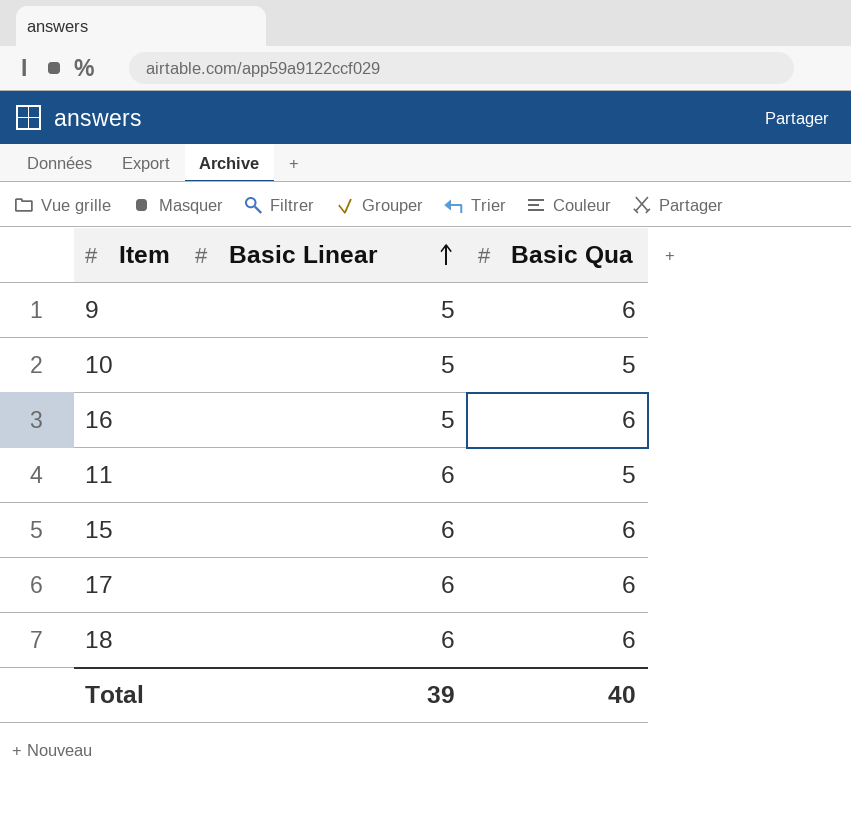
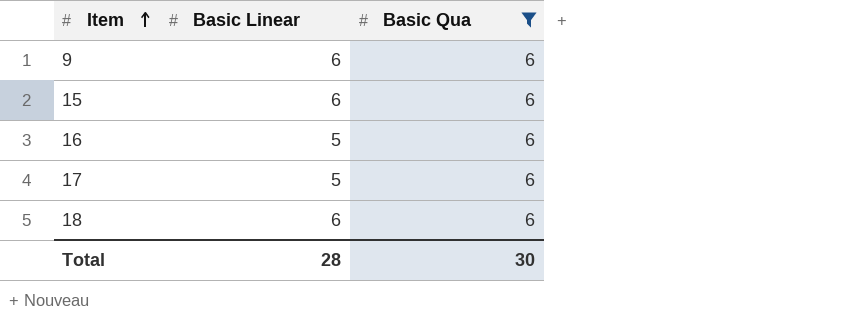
filter: none -> Basic Qua = 6
row order: Basic Linear ascending -> Item ascending
9 | Basic Linear: 5 -> 6
17 | Basic Linear: 6 -> 5
Total | Basic Linear: 39 -> 28
Total | Basic Qua: 40 -> 30

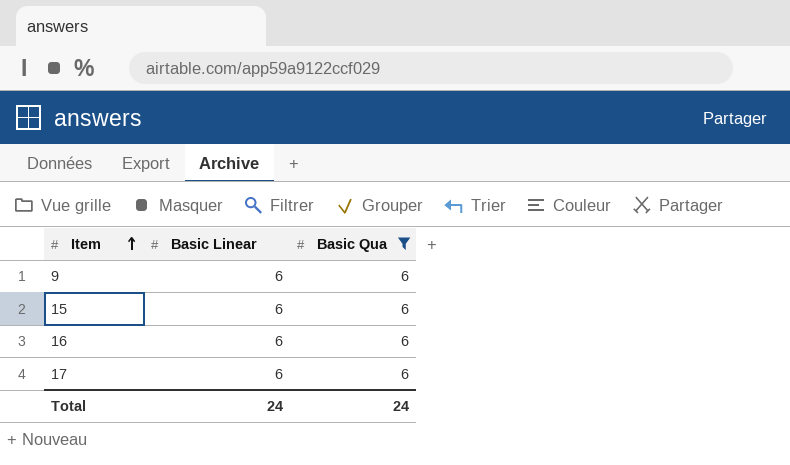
row 18: 6 | 6 -> none
16 | Basic Linear: 5 -> 6
17 | Basic Linear: 5 -> 6
Total | Basic Linear: 28 -> 24
Total | Basic Qua: 30 -> 24

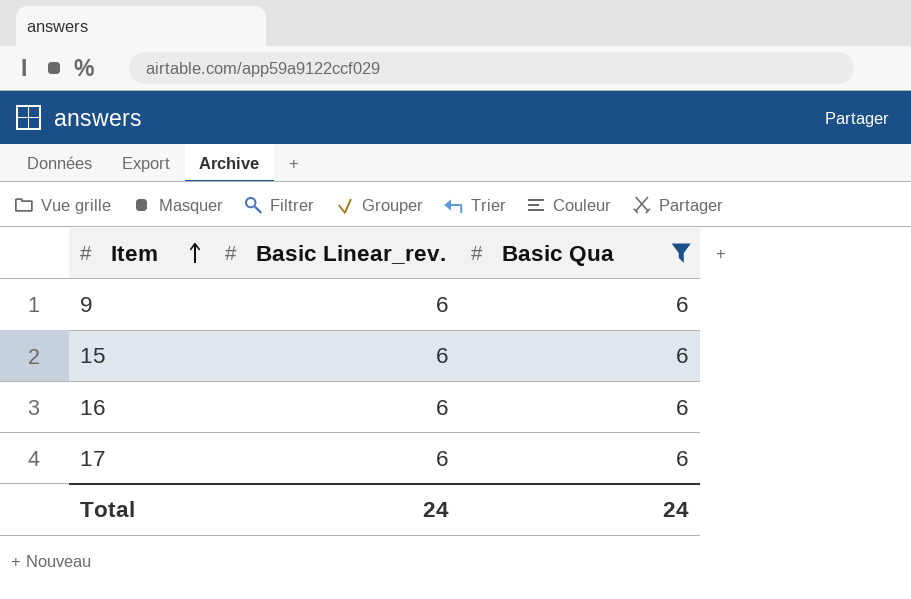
column name: Basic Linear -> Basic Linear_rev.

